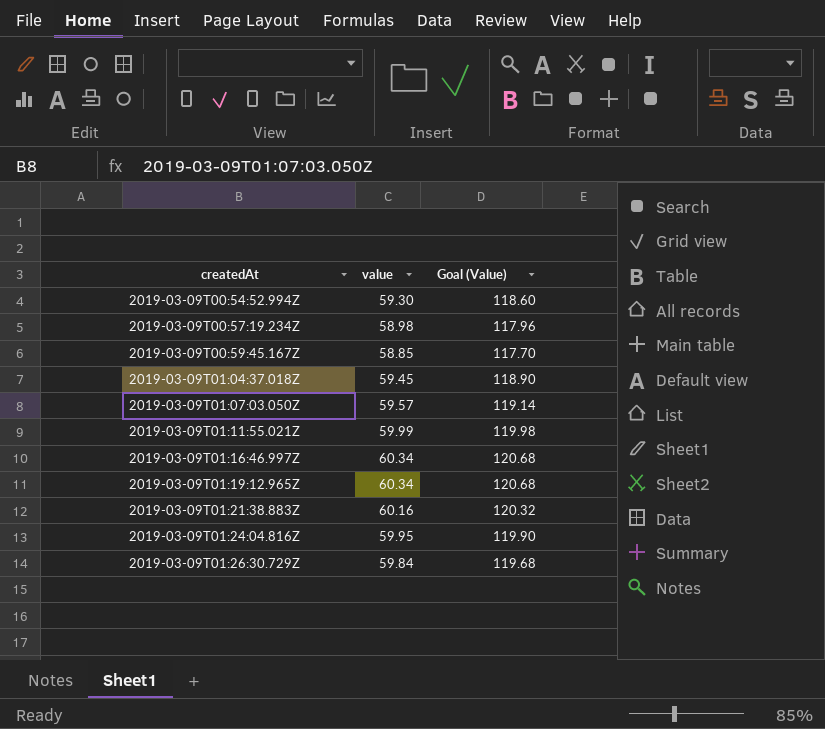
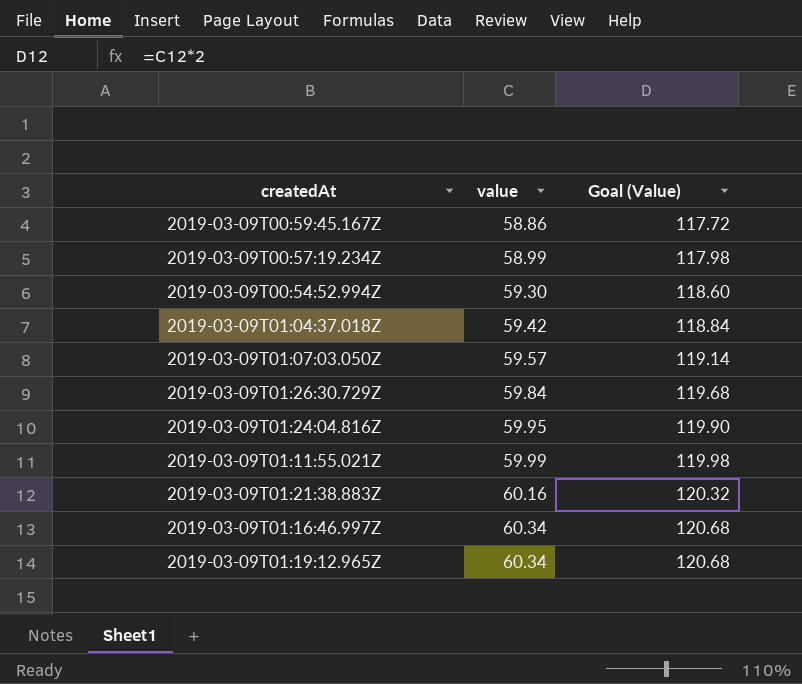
row order: createdAt ascending -> value ascending
2019-03-09T00:59:45.167Z | value: 58.85 -> 58.86
2019-03-09T00:59:45.167Z | Goal (Value): 117.70 -> 117.72
2019-03-09T00:57:19.234Z | value: 58.98 -> 58.99
2019-03-09T00:57:19.234Z | Goal (Value): 117.96 -> 117.98
2019-03-09T01:04:37.018Z | value: 59.45 -> 59.42
2019-03-09T01:04:37.018Z | Goal (Value): 118.90 -> 118.84

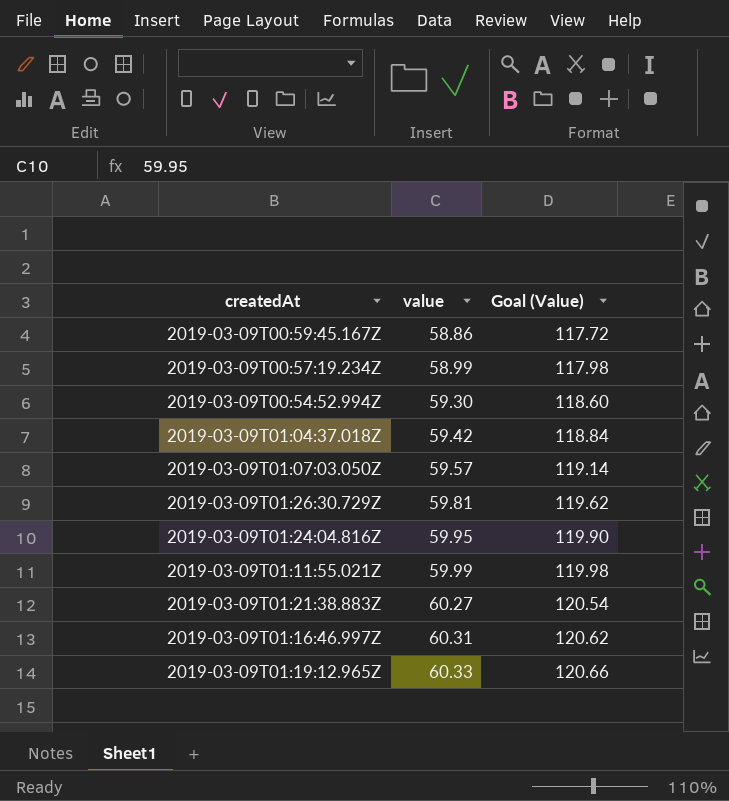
2019-03-09T01:26:30.729Z | value: 59.84 -> 59.81
2019-03-09T01:26:30.729Z | Goal (Value): 119.68 -> 119.62
2019-03-09T01:21:38.883Z | value: 60.16 -> 60.27
2019-03-09T01:21:38.883Z | Goal (Value): 120.32 -> 120.54
2019-03-09T01:16:46.997Z | value: 60.34 -> 60.31
2019-03-09T01:16:46.997Z | Goal (Value): 120.68 -> 120.62
2019-03-09T01:19:12.965Z | value: 60.34 -> 60.33
2019-03-09T01:19:12.965Z | Goal (Value): 120.68 -> 120.66

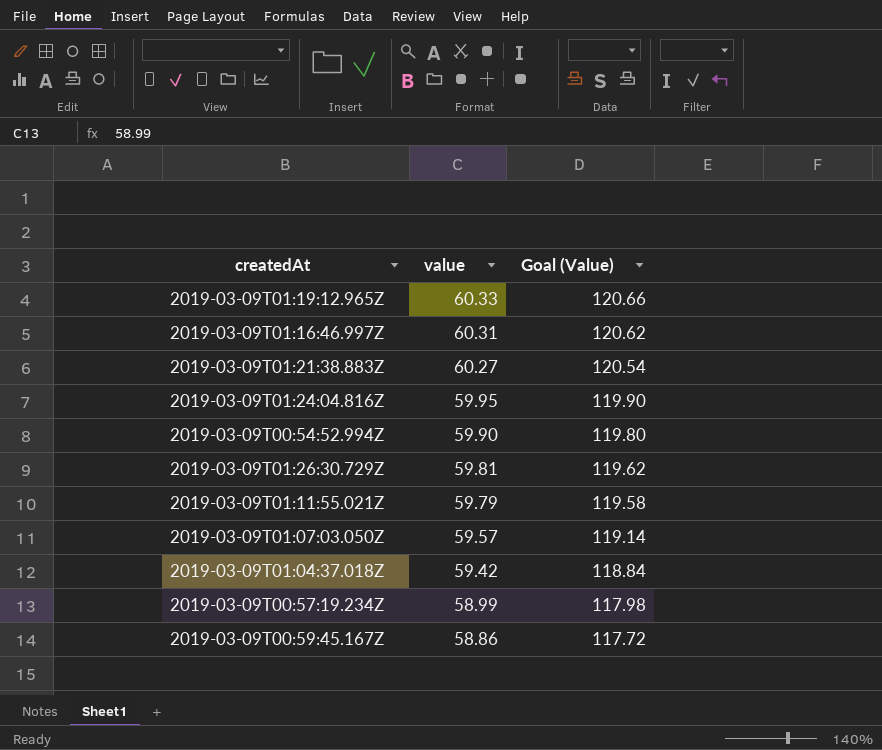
row order: value ascending -> value descending
2019-03-09T00:54:52.994Z | value: 59.30 -> 59.90
2019-03-09T00:54:52.994Z | Goal (Value): 118.60 -> 119.80
2019-03-09T01:11:55.021Z | value: 59.99 -> 59.79
2019-03-09T01:11:55.021Z | Goal (Value): 119.98 -> 119.58

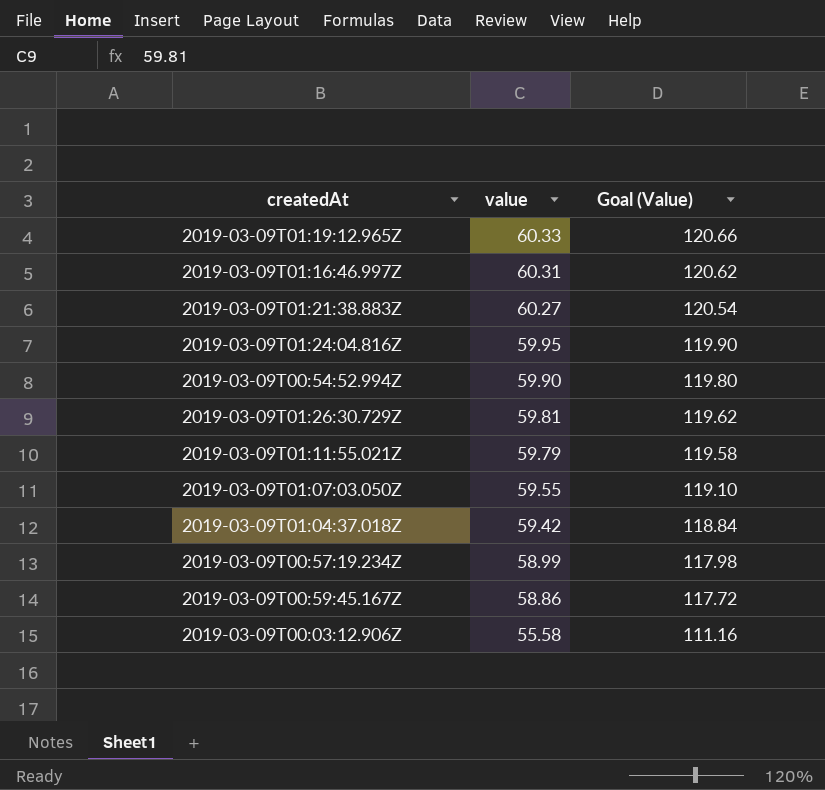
2019-03-09T01:07:03.050Z | value: 59.57 -> 59.55
2019-03-09T01:07:03.050Z | Goal (Value): 119.14 -> 119.10
row 2019-03-09T00:03:12.906Z: none -> 55.58 | 111.16

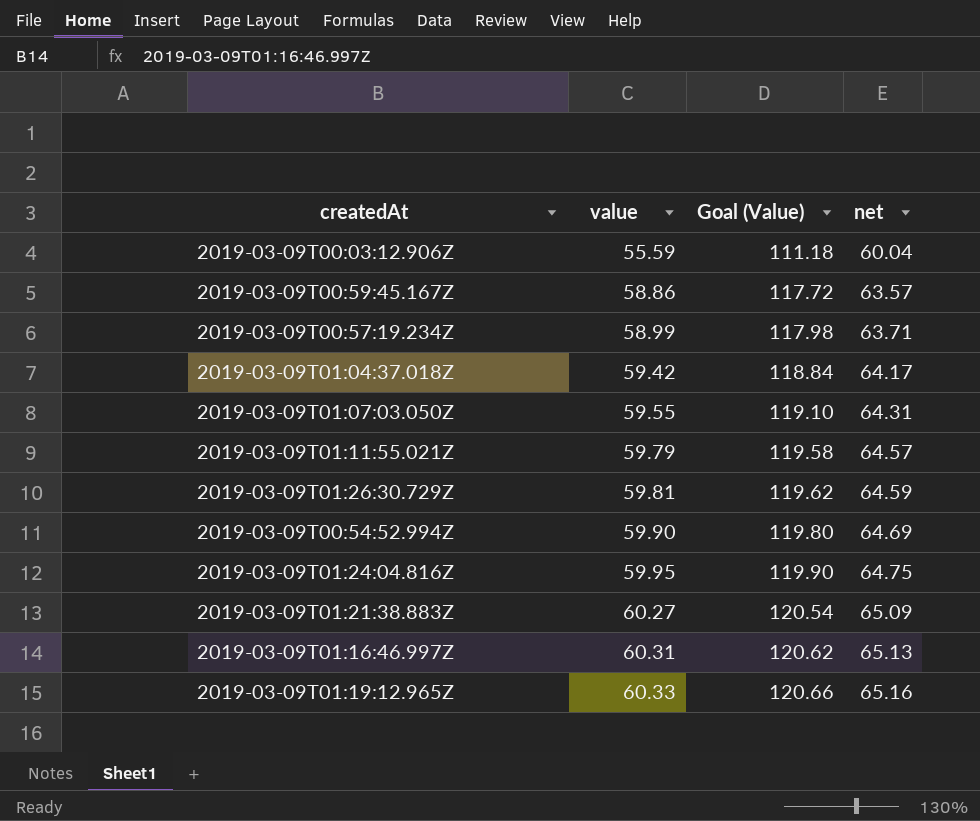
row order: value descending -> value ascending
column net | formula: none -> [value] * 1.08
2019-03-09T00:03:12.906Z | value: 55.58 -> 55.59
2019-03-09T00:03:12.906Z | Goal (Value): 111.16 -> 111.18

